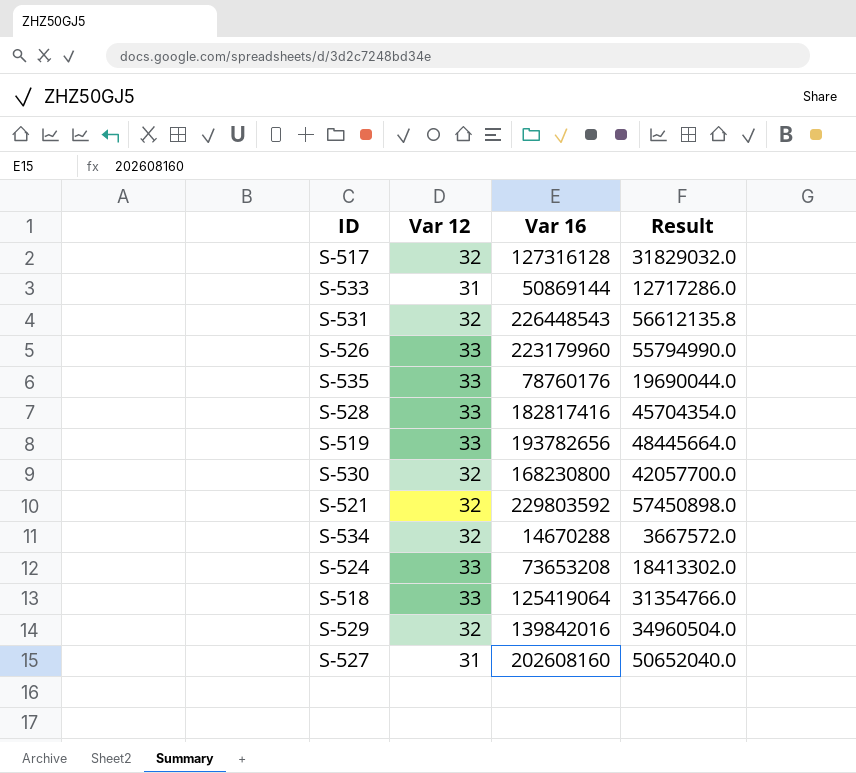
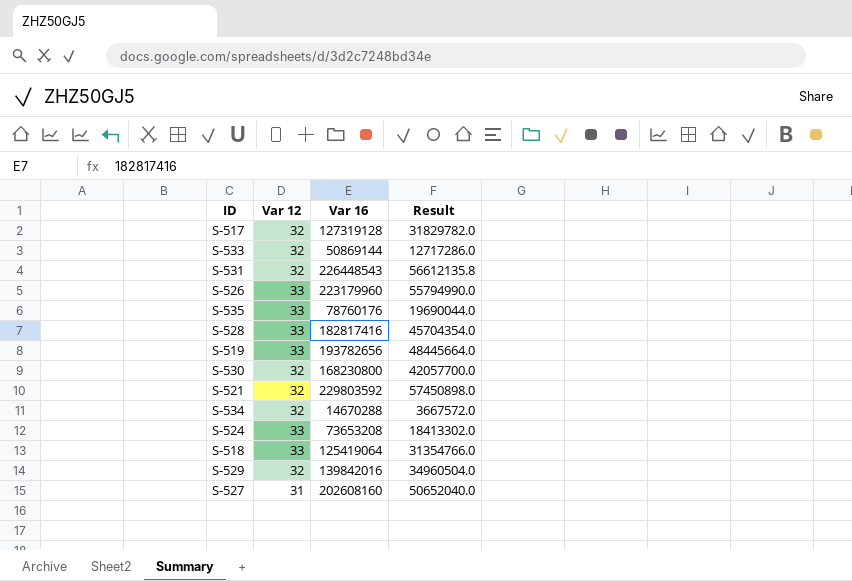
S-517 | Var 16: 127316128 -> 127319128
S-517 | Result: 31829032.0 -> 31829782.0
S-533 | Var 12: 31 -> 32

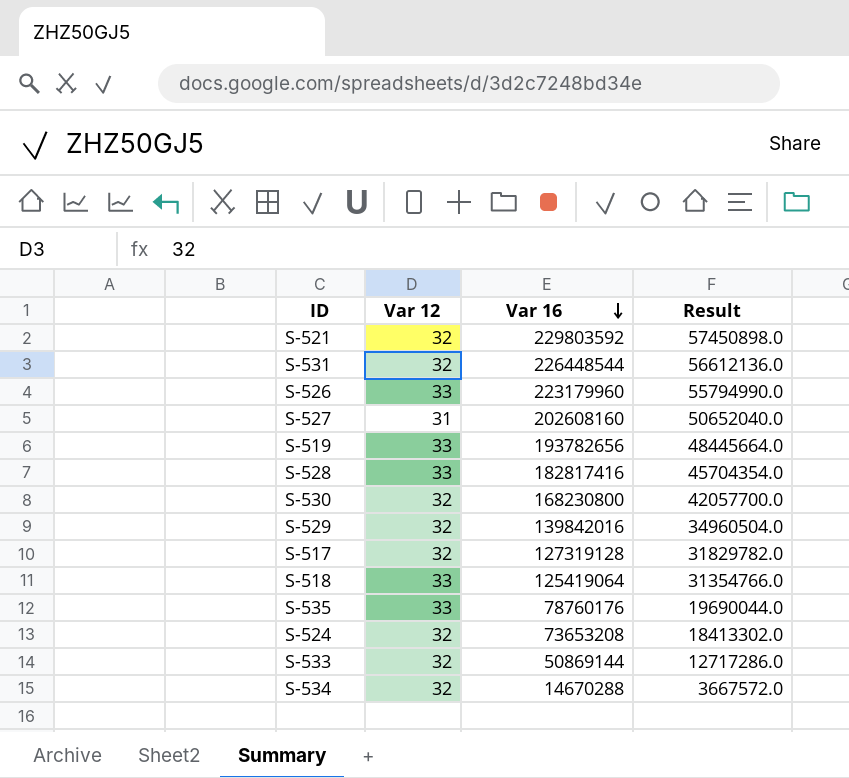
row order: none -> Var 16 descending
S-531 | Var 16: 226448543 -> 226448544
S-531 | Result: 56612135.8 -> 56612136.0
S-524 | Var 12: 33 -> 32

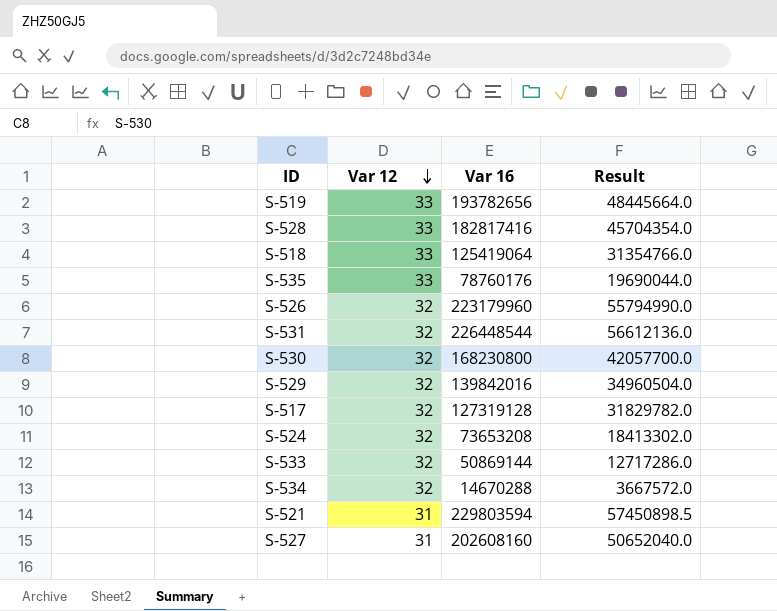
row order: Var 16 descending -> Var 12 descending
S-526 | Var 12: 33 -> 32
S-521 | Var 12: 32 -> 31
S-521 | Var 16: 229803592 -> 229803594
S-521 | Result: 57450898.0 -> 57450898.5

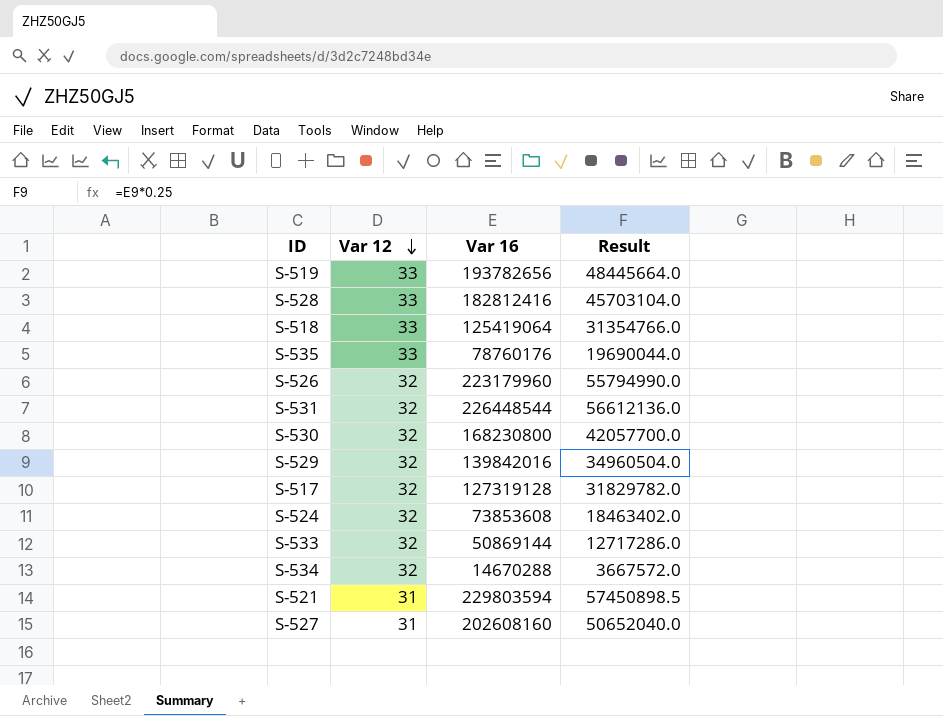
S-528 | Var 16: 182817416 -> 182812416
S-528 | Result: 45704354.0 -> 45703104.0
S-524 | Var 16: 73653208 -> 73853608
S-524 | Result: 18413302.0 -> 18463402.0

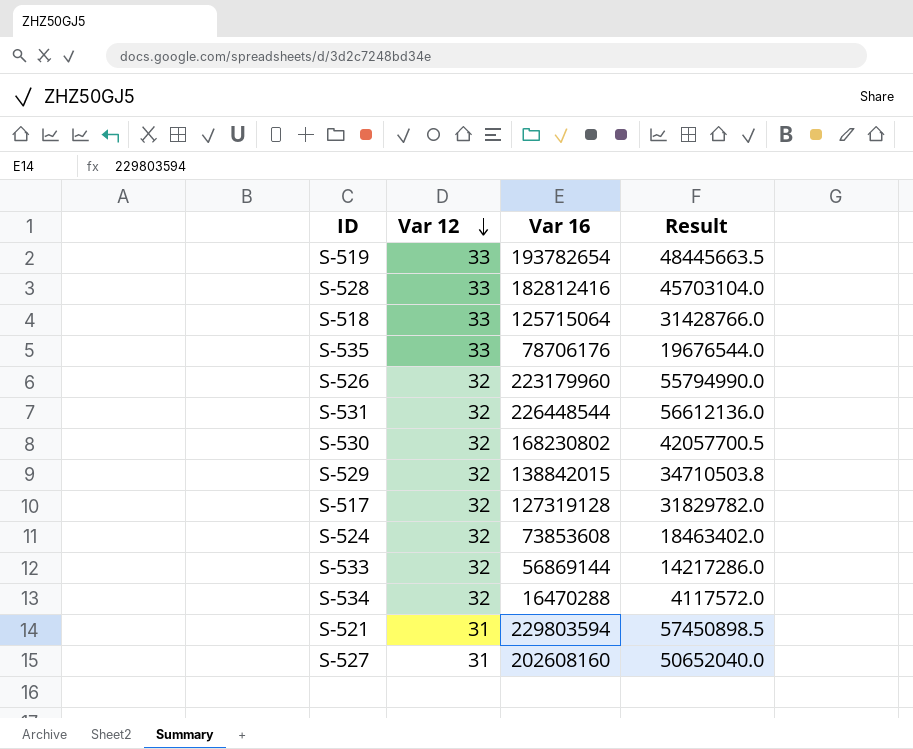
S-519 | Var 16: 193782656 -> 193782654
S-519 | Result: 48445664.0 -> 48445663.5
S-518 | Var 16: 125419064 -> 125715064
S-518 | Result: 31354766.0 -> 31428766.0
S-535 | Var 16: 78760176 -> 78706176
S-535 | Result: 19690044.0 -> 19676544.0
S-530 | Var 16: 168230800 -> 168230802
S-530 | Result: 42057700.0 -> 42057700.5
S-529 | Var 16: 139842016 -> 138842015
S-529 | Result: 34960504.0 -> 34710503.8
S-533 | Var 16: 50869144 -> 56869144
S-533 | Result: 12717286.0 -> 14217286.0
S-534 | Var 16: 14670288 -> 16470288
S-534 | Result: 3667572.0 -> 4117572.0

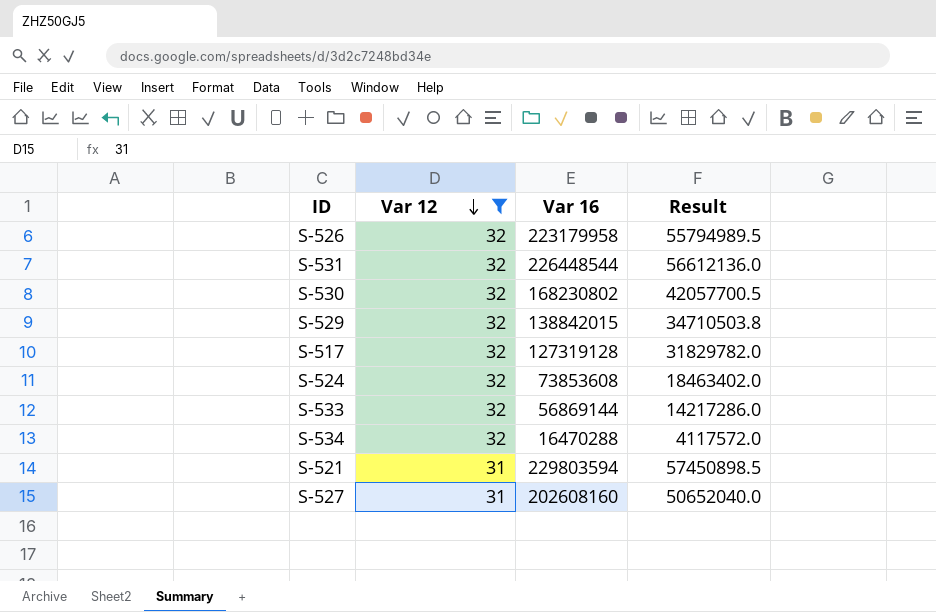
filter: none -> Var 12 != 33
S-526 | Var 16: 223179960 -> 223179958
S-526 | Result: 55794990.0 -> 55794989.5

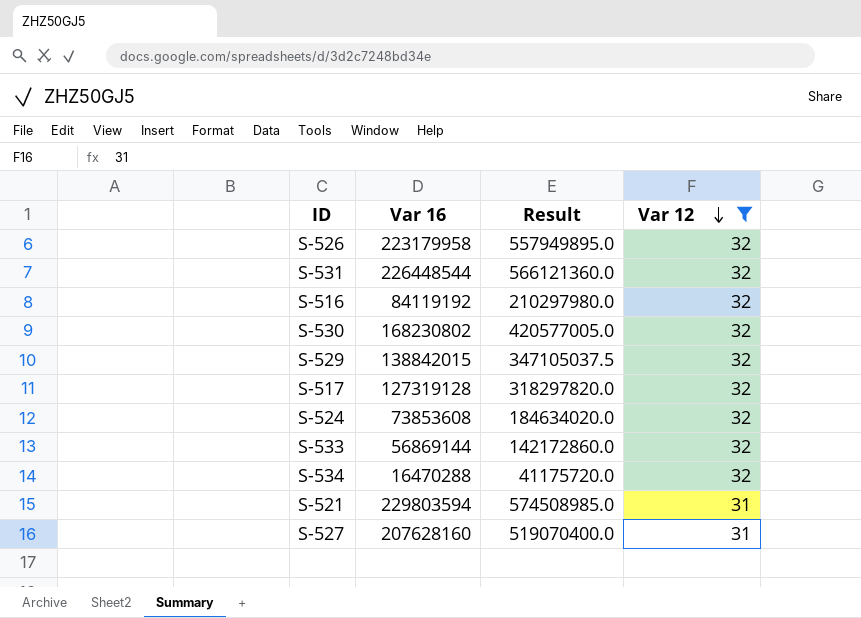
column Result | formula: [Var 16] * 0.25 -> [Var 16] * 2.5
column Var 12 | position: 2 -> 4
row S-516: none -> 84119192 | 210297980.0 | 32
S-527 | Var 16: 202608160 -> 207628160

